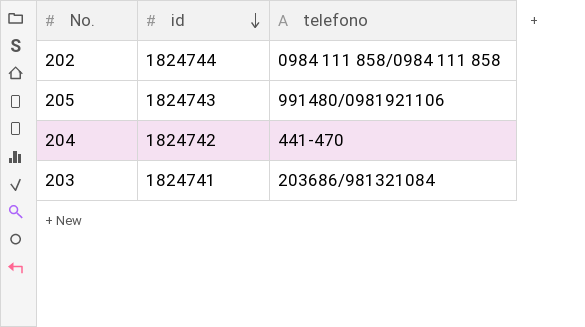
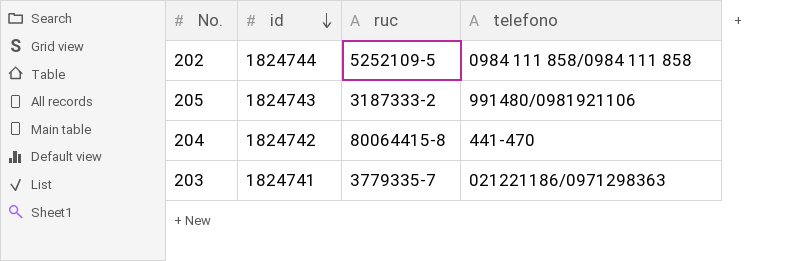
column ruc | position: none -> 3
203 | telefono: 203686/981321084 -> 021221186/0971298363

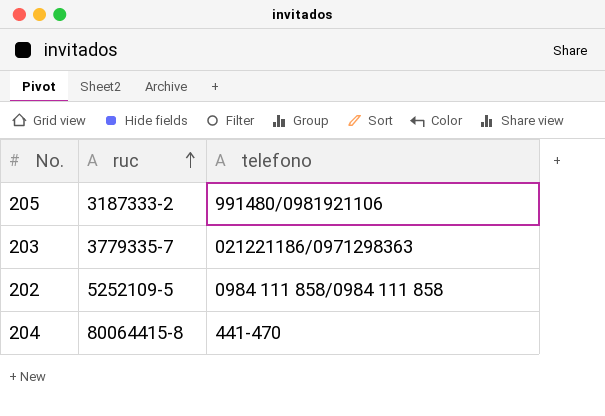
row order: id descending -> ruc ascending
column id | position: 2 -> none

